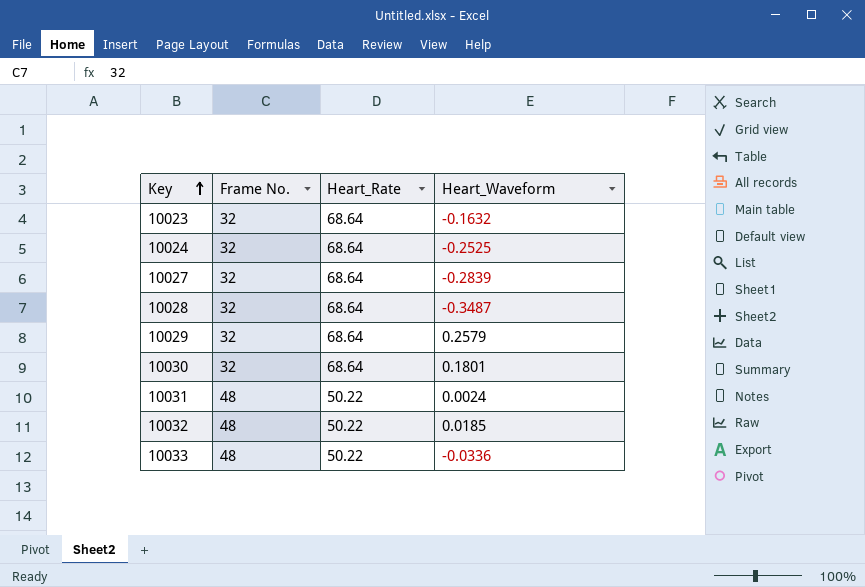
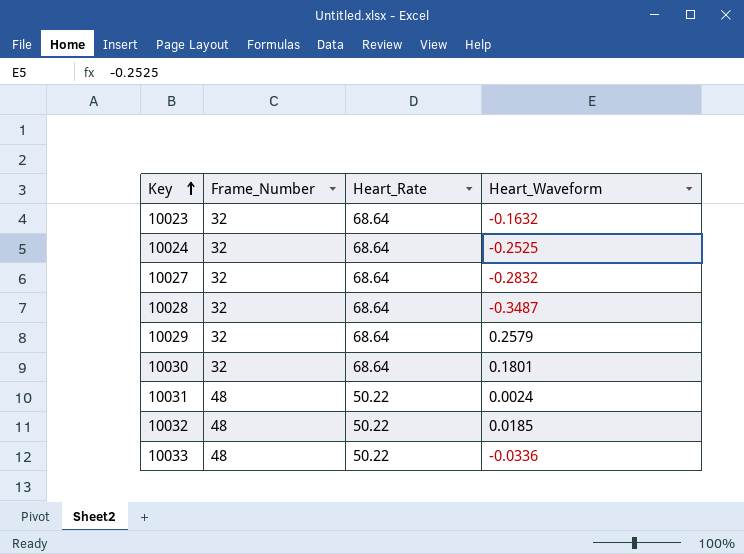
column name: Frame No. -> Frame_Number
10027 | Heart_Waveform: -0.2839 -> -0.2832

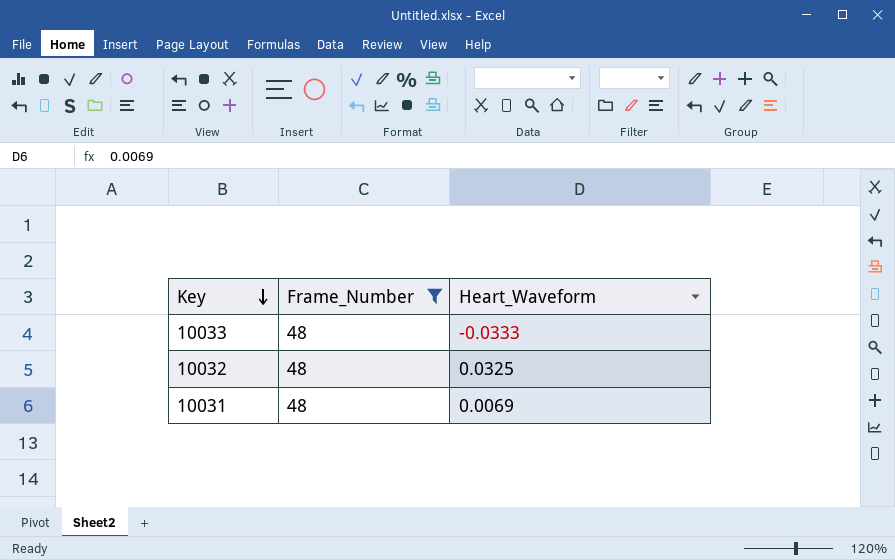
filter: none -> Frame_Number = 48
row order: Key ascending -> Key descending
column Heart_Rate | position: 3 -> none
10033 | Heart_Waveform: -0.0336 -> -0.0333
10032 | Heart_Waveform: 0.0185 -> 0.0325
10031 | Heart_Waveform: 0.0024 -> 0.0069

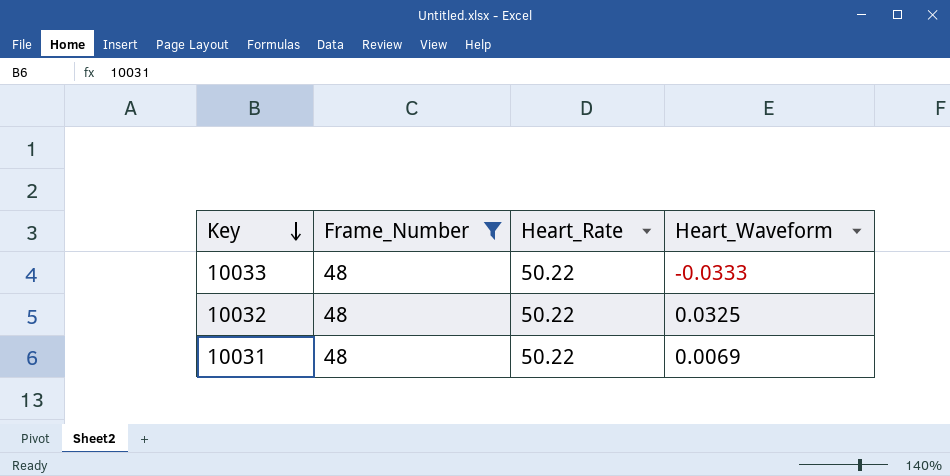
column Heart_Rate | position: none -> 3

